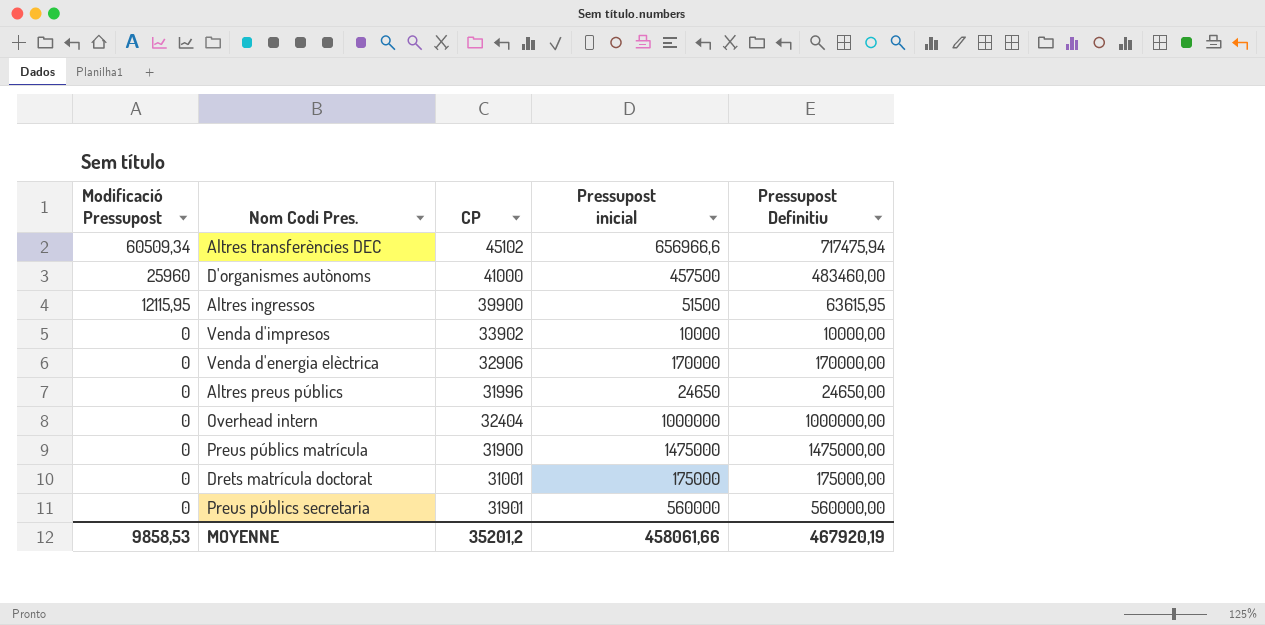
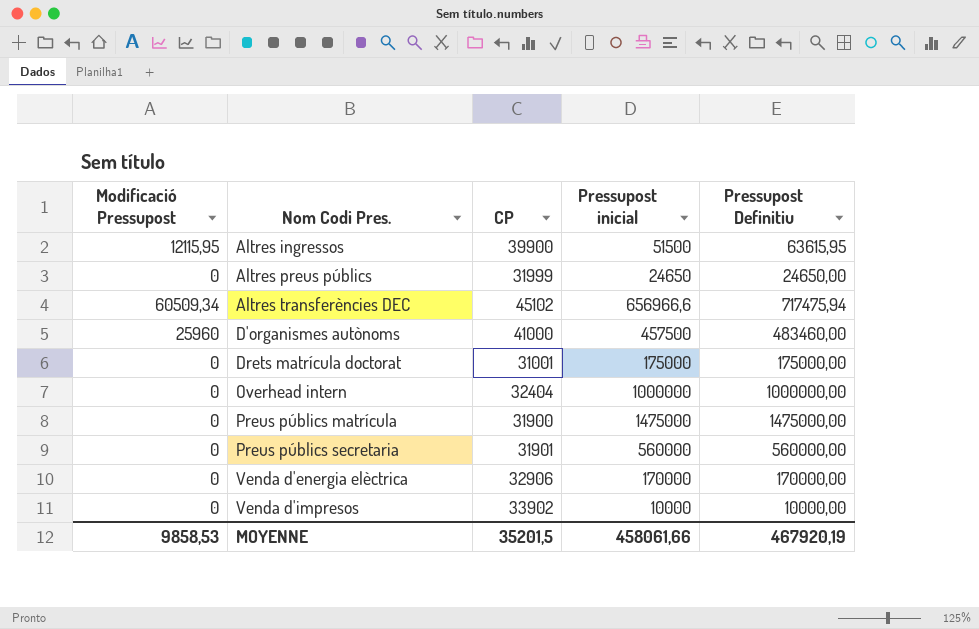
row order: Modificació Pressupost descending -> Nom Codi Pres. ascending
Altres preus públics | CP: 31996 -> 31999
MOYENNE | CP: 35201,2 -> 35201,5

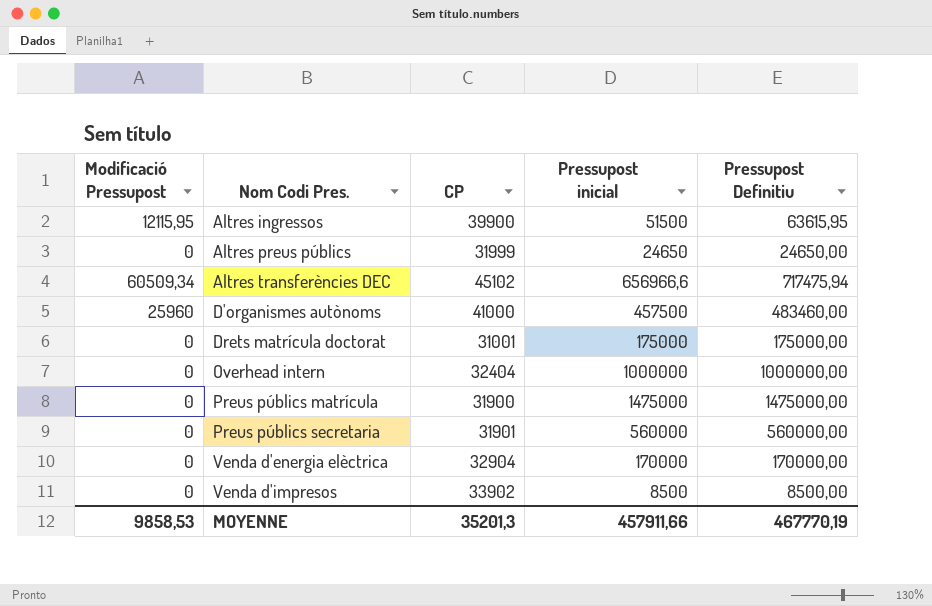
Venda d'energia elèctrica | CP: 32906 -> 32904
Venda d'impresos | Pressupost inicial: 10000 -> 8500
Venda d'impresos | Pressupost Definitiu: 10000,00 -> 8500,00
MOYENNE | CP: 35201,5 -> 35201,3
MOYENNE | Pressupost inicial: 458061,66 -> 457911,66
MOYENNE | Pressupost Definitiu: 467920,19 -> 467770,19

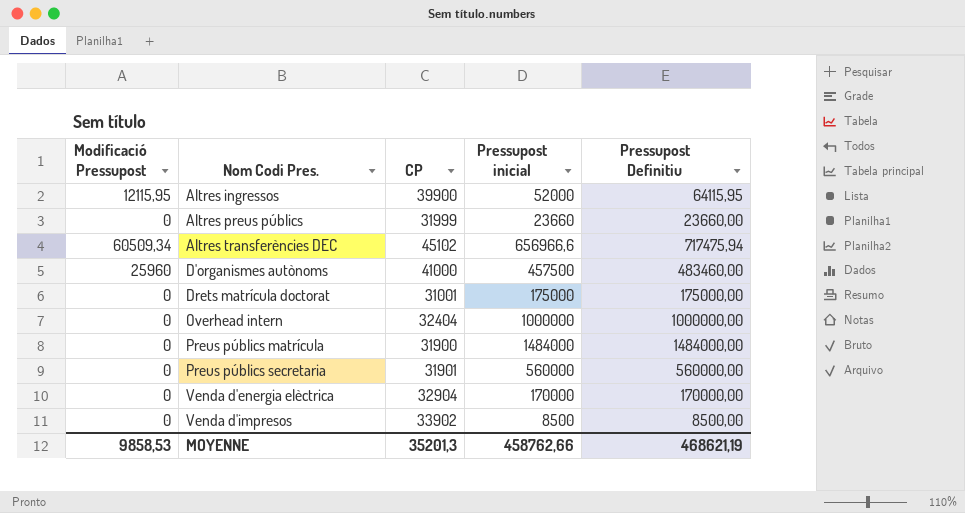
Altres ingressos | Pressupost inicial: 51500 -> 52000
Altres ingressos | Pressupost Definitiu: 63615,95 -> 64115,95
Altres preus públics | Pressupost inicial: 24650 -> 23660
Altres preus públics | Pressupost Definitiu: 24650,00 -> 23660,00
Preus públics matrícula | Pressupost inicial: 1475000 -> 1484000
Preus públics matrícula | Pressupost Definitiu: 1475000,00 -> 1484000,00
MOYENNE | Pressupost inicial: 457911,66 -> 458762,66
MOYENNE | Pressupost Definitiu: 467770,19 -> 468621,19

